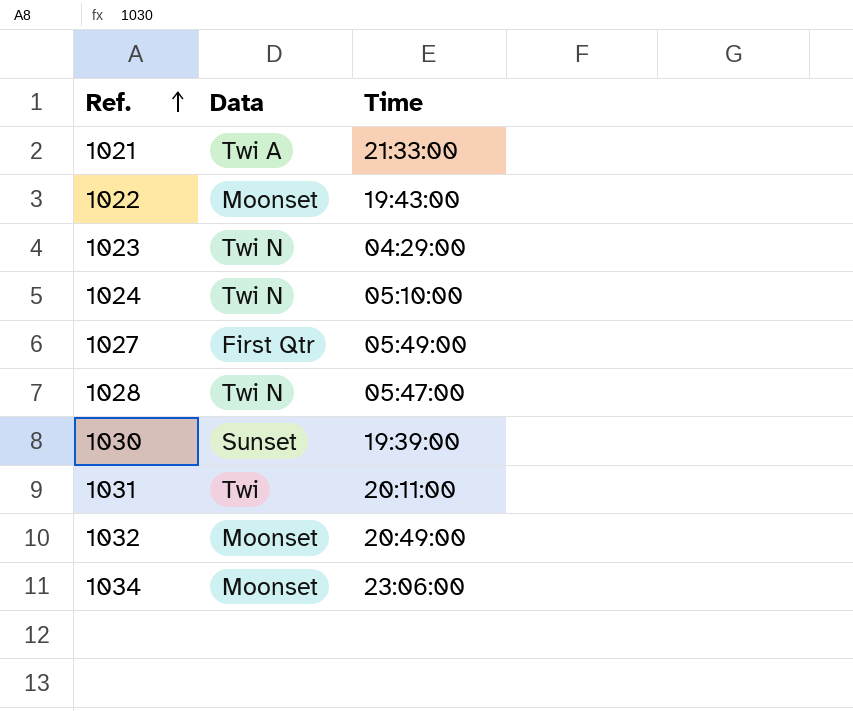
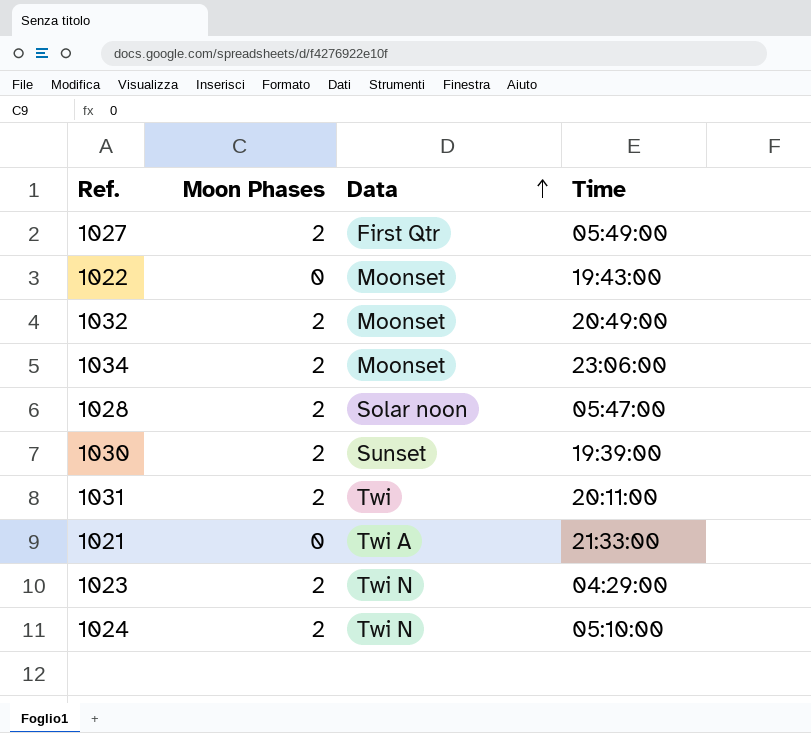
row order: Ref. ascending -> Data ascending
column Moon Phases | position: none -> 2
1028 | Data: Twi N -> Solar noon

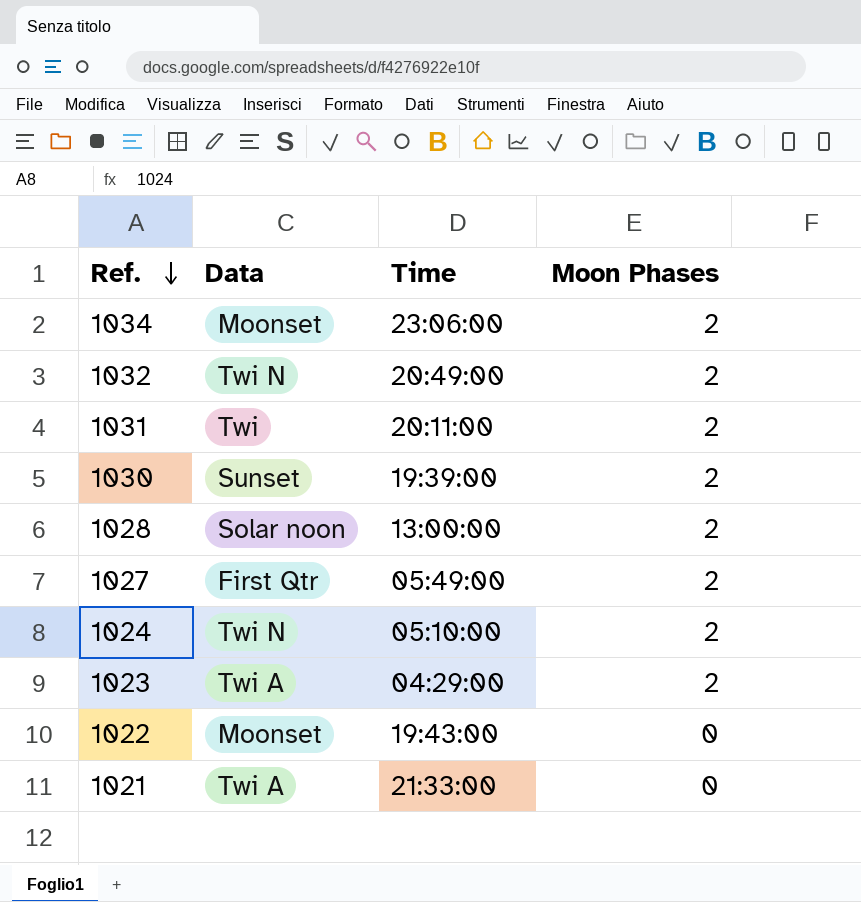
row order: Data ascending -> Ref. descending
column Moon Phases | position: 2 -> 4
1032 | Data: Moonset -> Twi N
1028 | Time: 05:47:00 -> 13:00:00
1023 | Data: Twi N -> Twi A

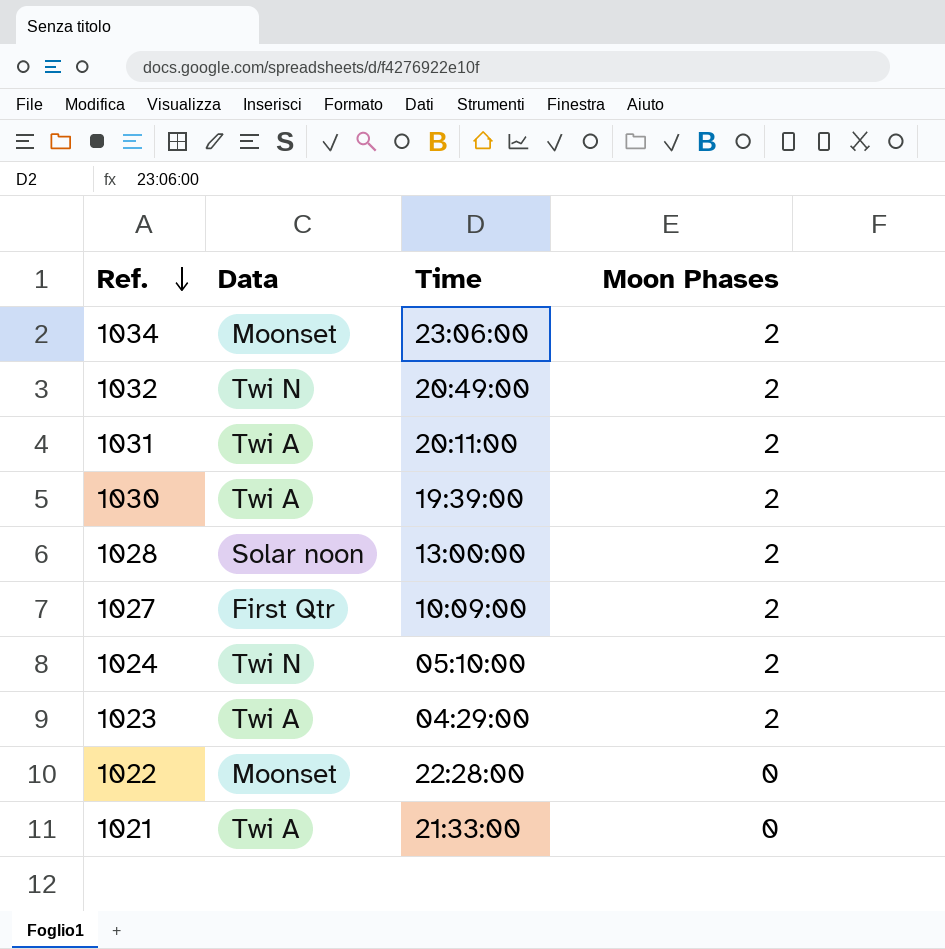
1031 | Data: Twi -> Twi A
1030 | Data: Sunset -> Twi A
1027 | Time: 05:49:00 -> 10:09:00
1022 | Time: 19:43:00 -> 22:28:00

